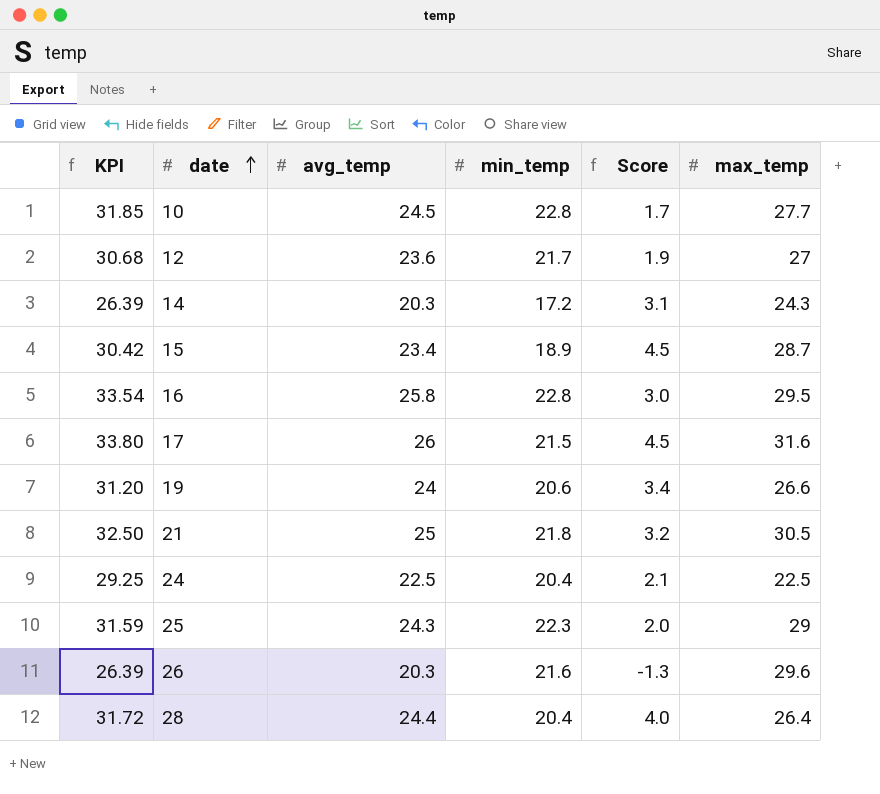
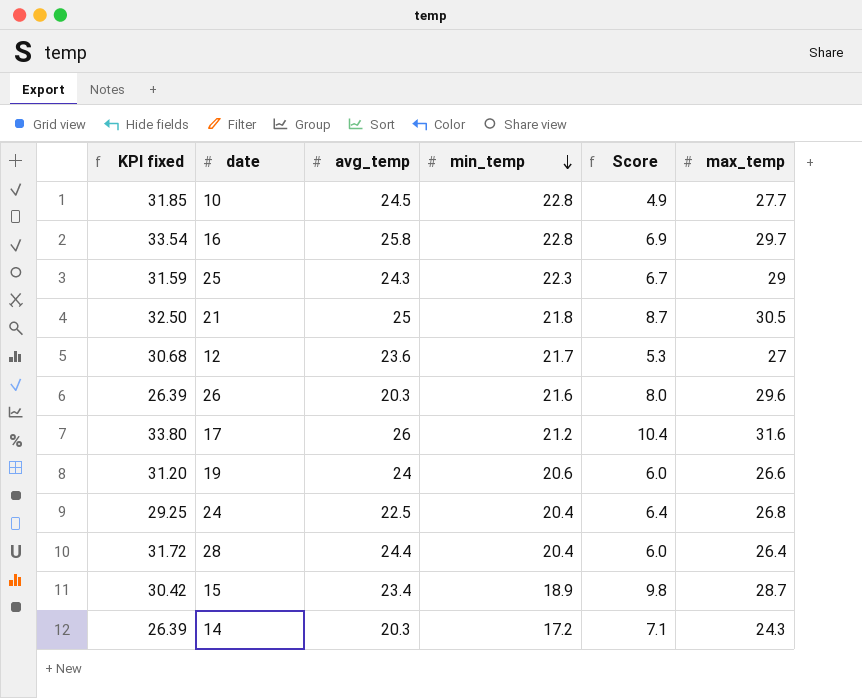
row order: date ascending -> min_temp descending
column name: KPI -> KPI fixed
column Score | formula: [avg_temp] - [min_temp] -> [max_temp] - [min_temp]
16 | max_temp: 29.5 -> 29.7
17 | min_temp: 21.5 -> 21.2
24 | max_temp: 22.5 -> 26.8

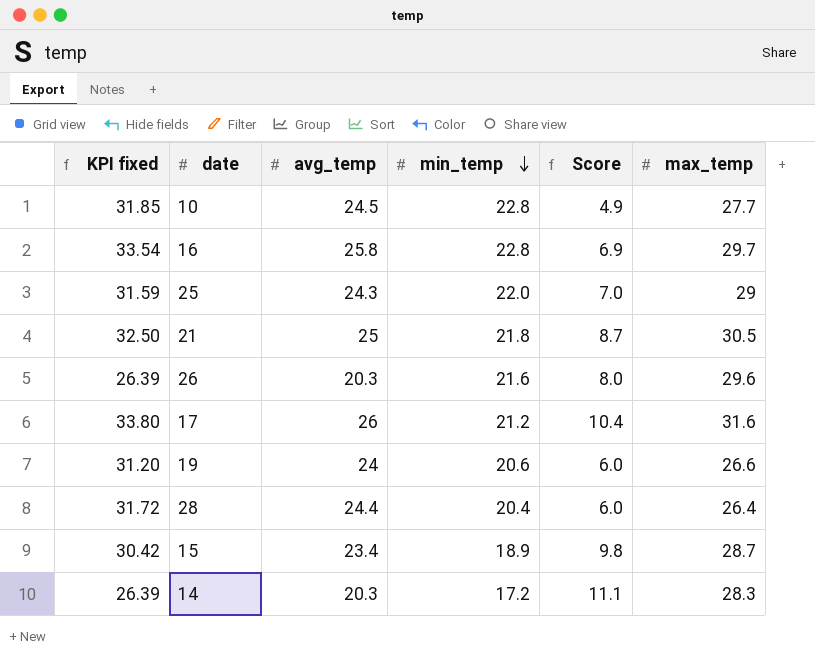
row 12: 30.68 | 23.6 | 21.7 | 5.3 | 27 -> none
row 24: 29.25 | 22.5 | 20.4 | 6.4 | 26.8 -> none
25 | min_temp: 22.3 -> 22.0
25 | Score: 6.7 -> 7.0
14 | Score: 7.1 -> 11.1
14 | max_temp: 24.3 -> 28.3

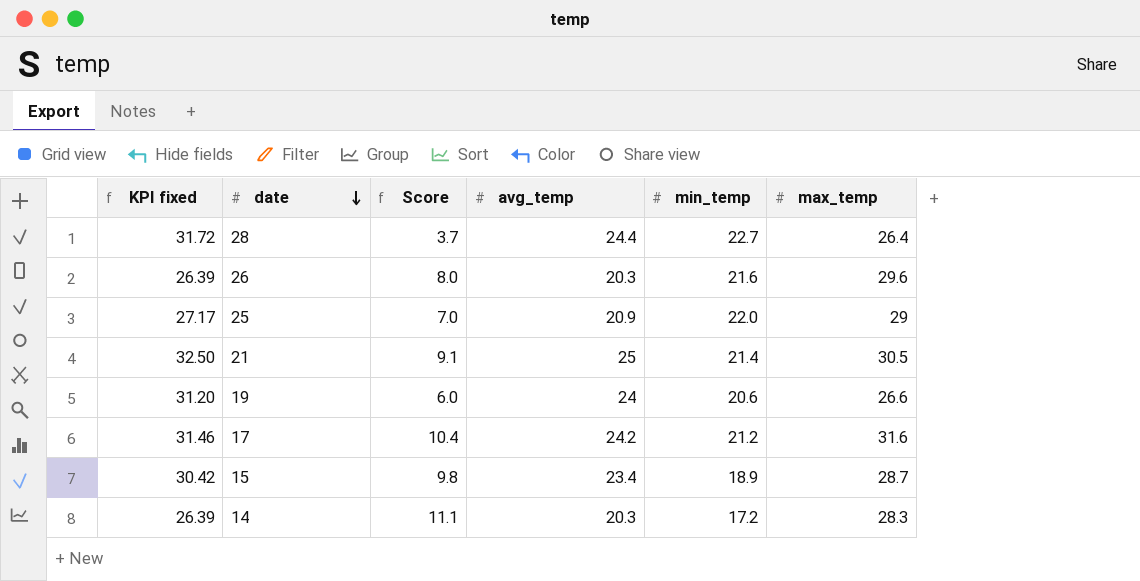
row order: min_temp descending -> date descending
column Score | position: 5 -> 3
row 10: 31.85 | 24.5 | 22.8 | 4.9 | 27.7 -> none
row 16: 33.54 | 25.8 | 22.8 | 6.9 | 29.7 -> none
28 | Score: 6.0 -> 3.7
28 | min_temp: 20.4 -> 22.7
25 | KPI fixed: 31.59 -> 27.17
25 | avg_temp: 24.3 -> 20.9
21 | Score: 8.7 -> 9.1
21 | min_temp: 21.8 -> 21.4
17 | KPI fixed: 33.80 -> 31.46
17 | avg_temp: 26 -> 24.2

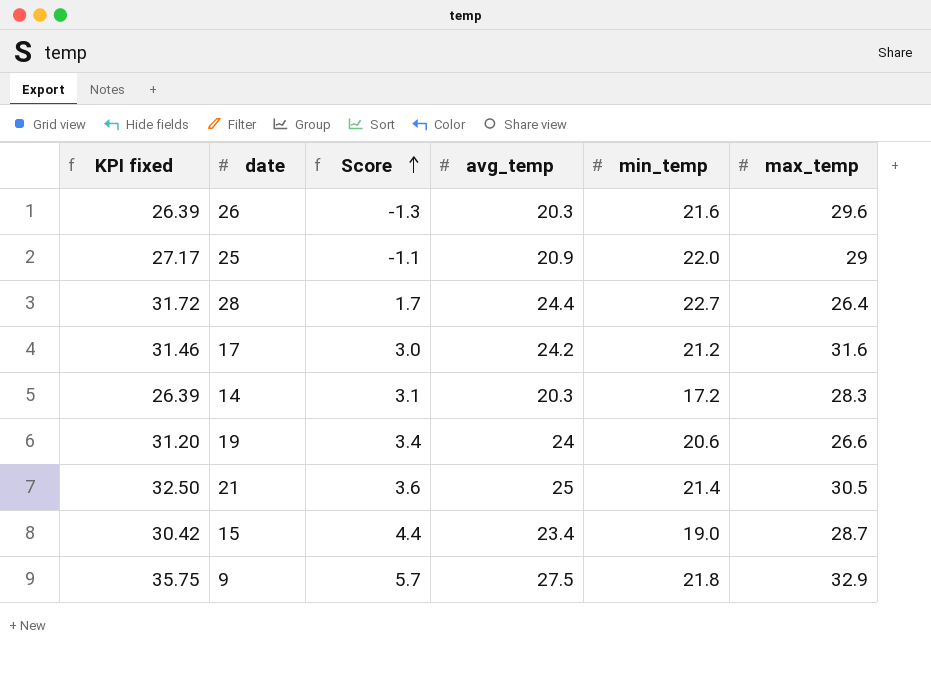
row order: date descending -> Score ascending
column Score | formula: [max_temp] - [min_temp] -> [avg_temp] - [min_temp]
15 | min_temp: 18.9 -> 19.0
row 9: none -> 35.75 | 5.7 | 27.5 | 21.8 | 32.9

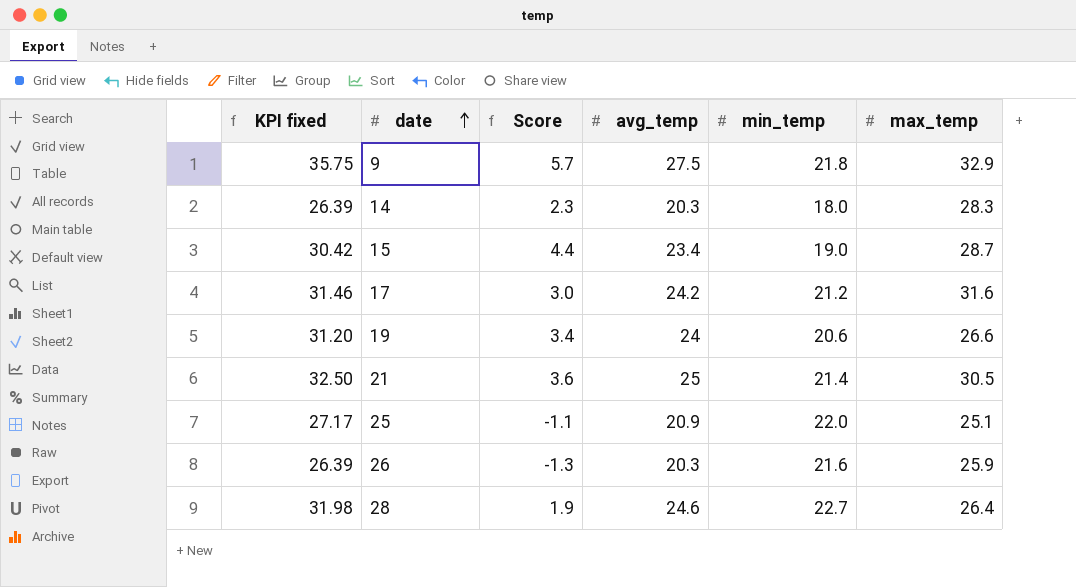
row order: Score ascending -> date ascending
14 | Score: 3.1 -> 2.3
14 | min_temp: 17.2 -> 18.0
25 | max_temp: 29 -> 25.1
26 | max_temp: 29.6 -> 25.9
28 | KPI fixed: 31.72 -> 31.98
28 | Score: 1.7 -> 1.9
28 | avg_temp: 24.4 -> 24.6

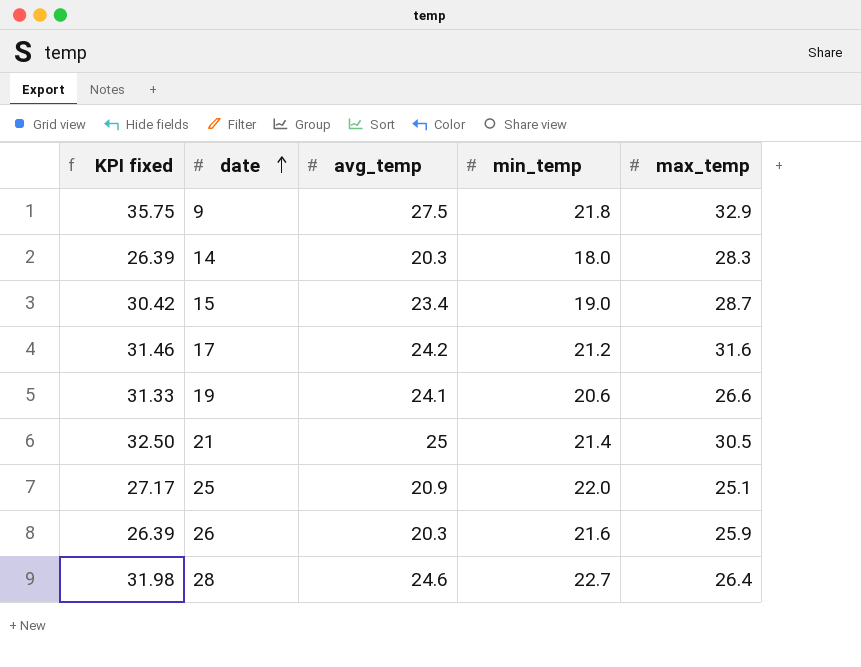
column Score | formula: [avg_temp] - [min_temp] -> none
19 | KPI fixed: 31.20 -> 31.33
19 | avg_temp: 24 -> 24.1

